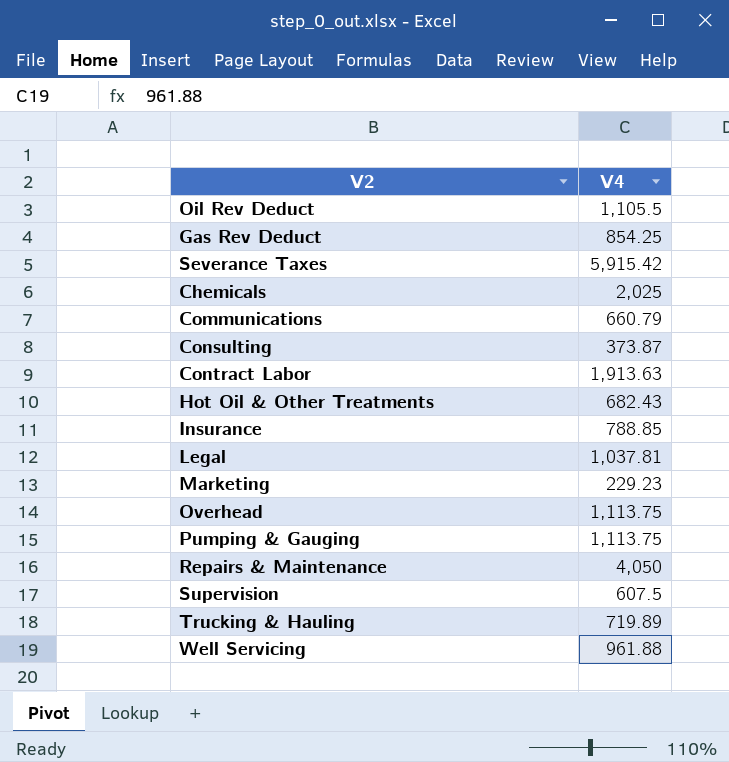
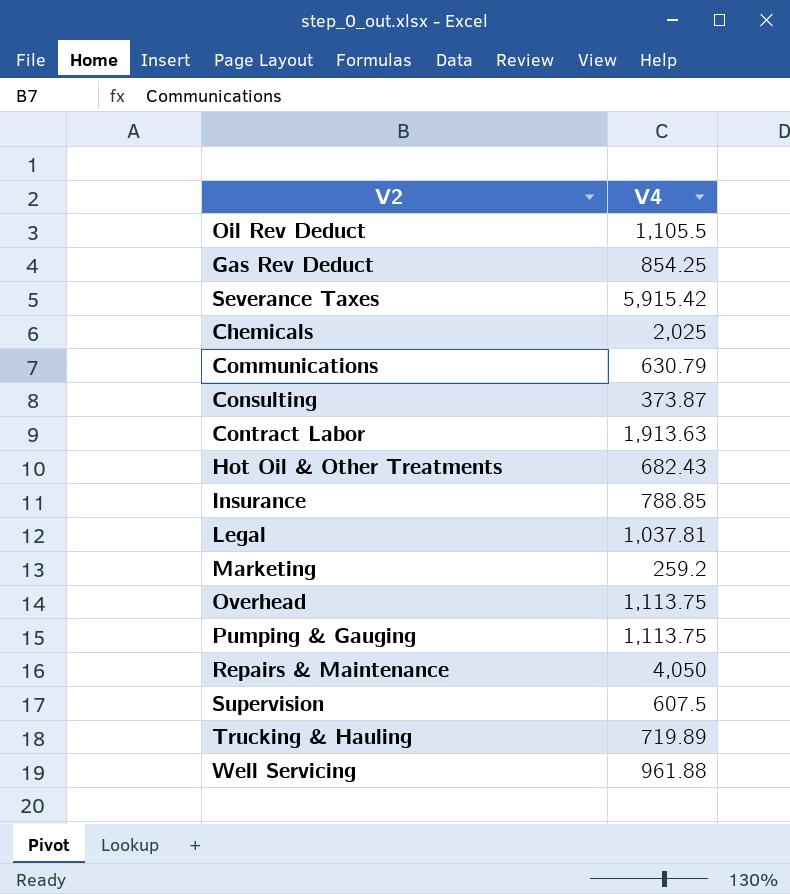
Communications | V4: 660.79 -> 630.79
Marketing | V4: 229.23 -> 259.2

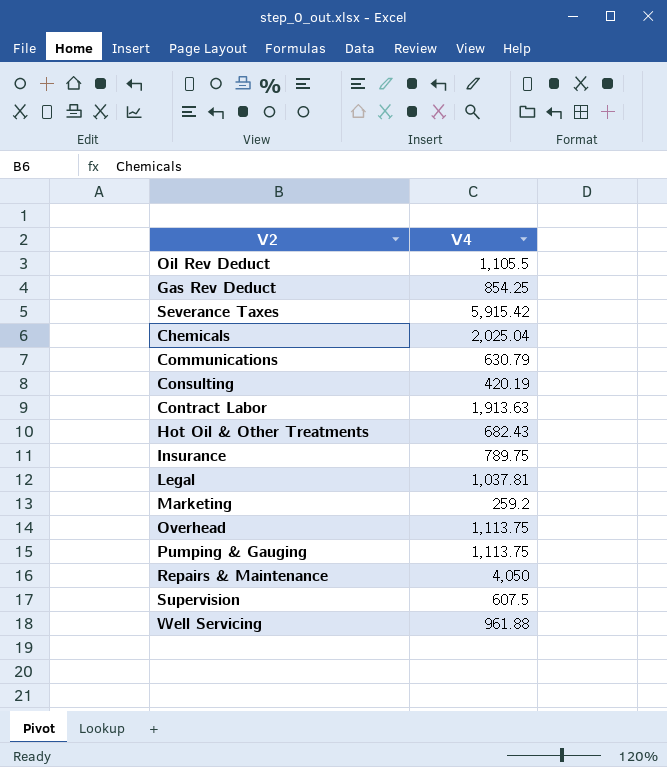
row Trucking & Hauling: 719.89 -> none
Chemicals | V4: 2,025 -> 2,025.04
Consulting | V4: 373.87 -> 420.19
Insurance | V4: 788.85 -> 789.75

